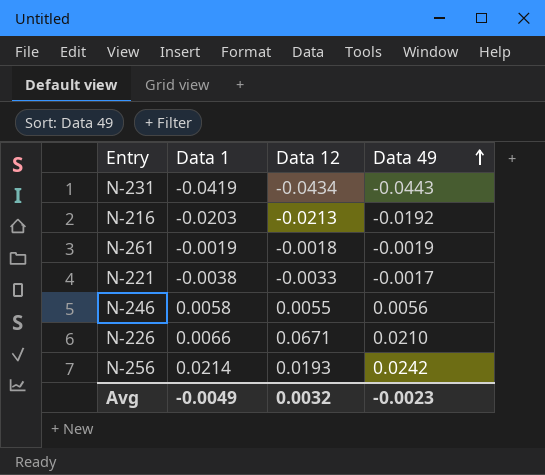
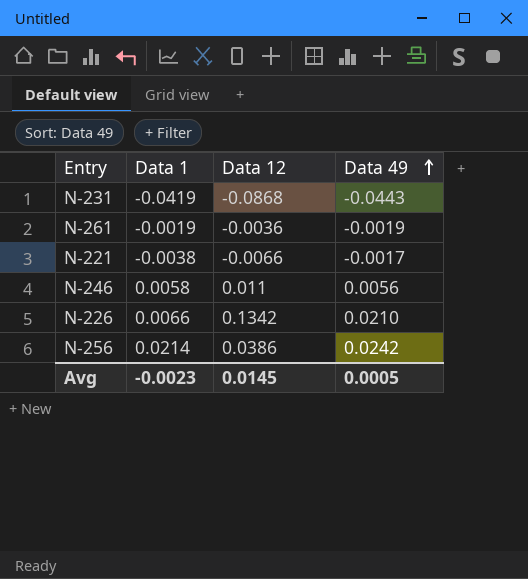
row N-216: -0.0203 | -0.0213 | -0.0192 -> none
N-231 | Data 12: -0.0434 -> -0.0868
N-261 | Data 12: -0.0018 -> -0.0036
N-221 | Data 12: -0.0033 -> -0.0066
N-246 | Data 12: 0.0055 -> 0.011
N-226 | Data 12: 0.0671 -> 0.1342
N-256 | Data 12: 0.0193 -> 0.0386
Avg | Data 1: -0.0049 -> -0.0023
Avg | Data 12: 0.0032 -> 0.0145
Avg | Data 49: -0.0023 -> 0.0005

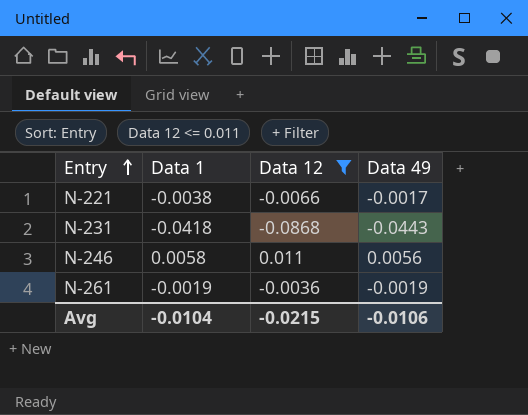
filter: none -> Data 12 <= 0.011
row order: Data 49 ascending -> Entry ascending
N-231 | Data 1: -0.0419 -> -0.0418
Avg | Data 1: -0.0023 -> -0.0104
Avg | Data 12: 0.0145 -> -0.0215
Avg | Data 49: 0.0005 -> -0.0106

